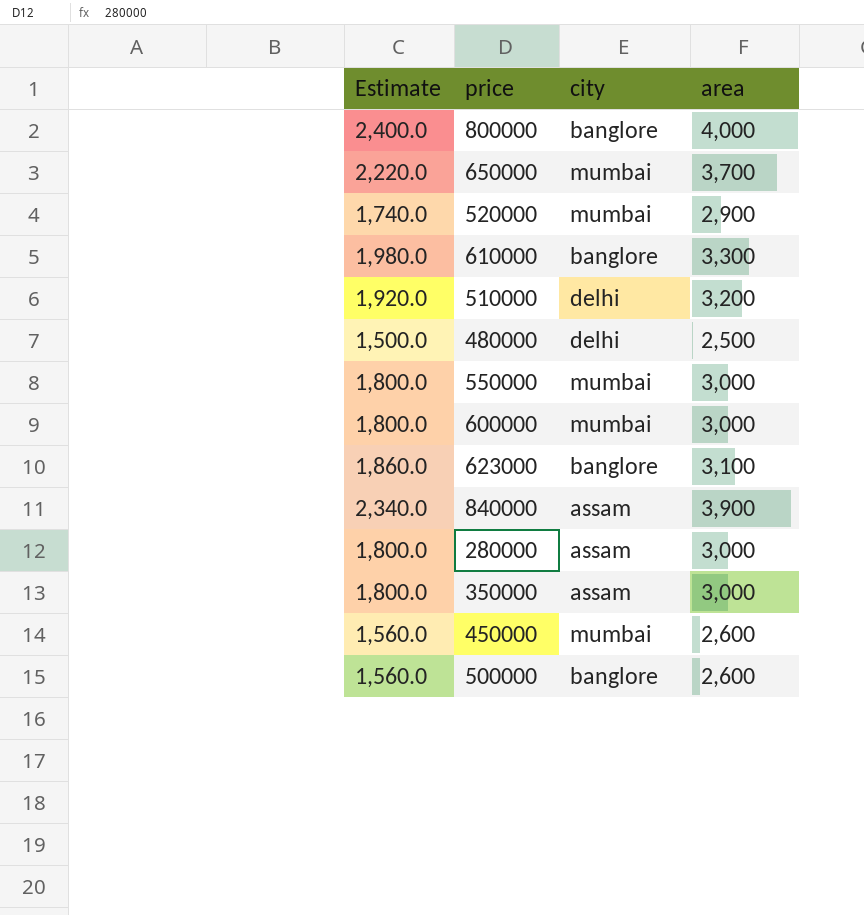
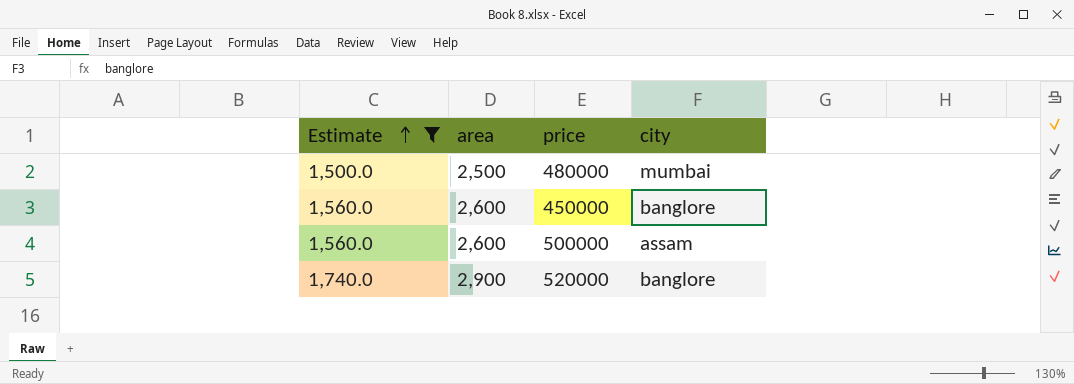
filter: none -> Estimate <= 1,740.0
row order: none -> Estimate ascending
column area | position: 4 -> 2
480000 | city: delhi -> mumbai
450000 | city: mumbai -> banglore
500000 | city: banglore -> assam
520000 | city: mumbai -> banglore

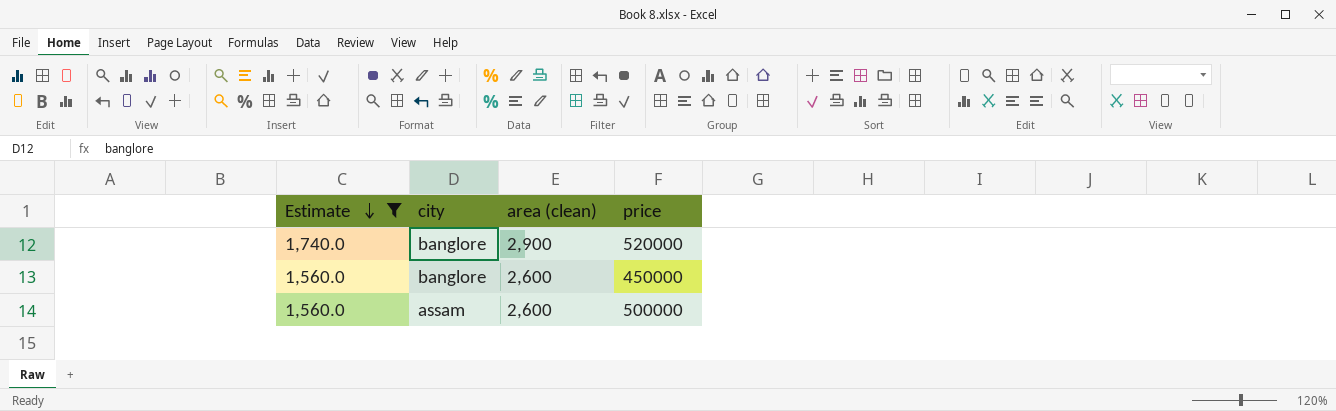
row order: Estimate ascending -> Estimate descending
column city | position: 4 -> 2
column name: area -> area (clean)
row 480000: 1,500.0 | 2,500 | mumbai -> none

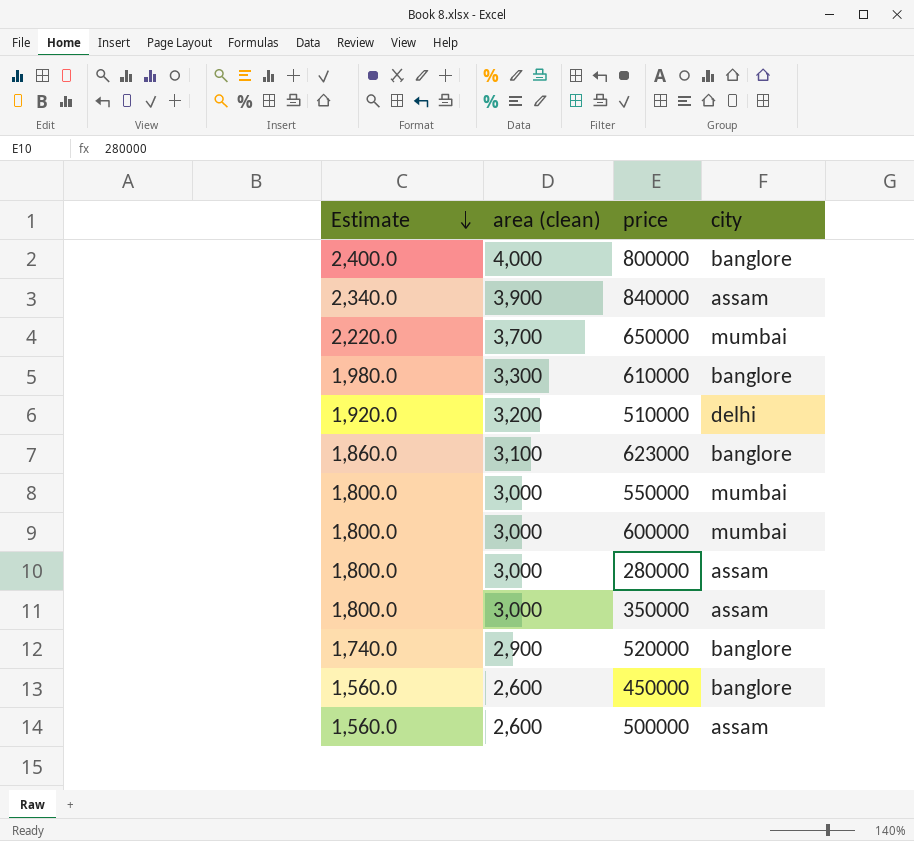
filter: Estimate <= 1,740.0 -> none
column city | position: 2 -> 4

